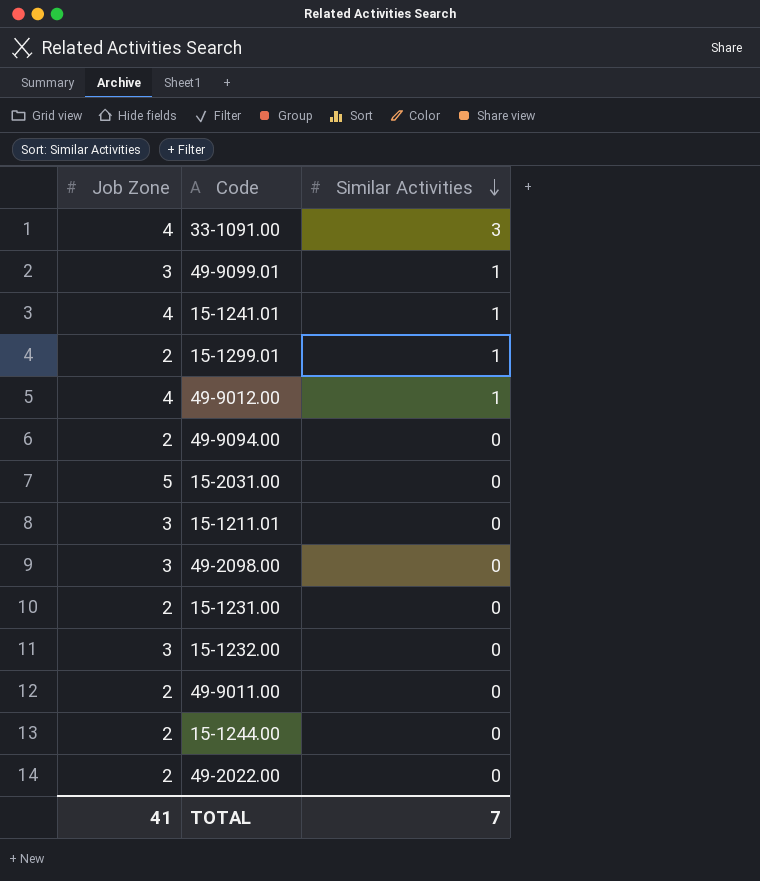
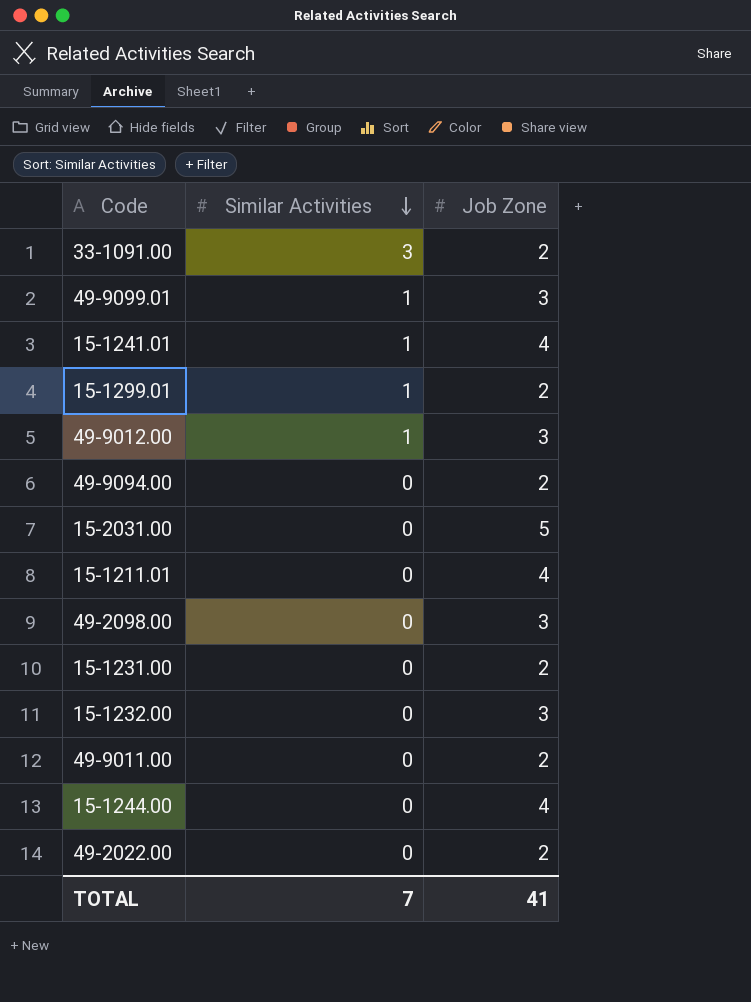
column Job Zone | position: 1 -> 3
33-1091.00 | Job Zone: 4 -> 2
49-9012.00 | Job Zone: 4 -> 3
15-1211.01 | Job Zone: 3 -> 4
15-1244.00 | Job Zone: 2 -> 4

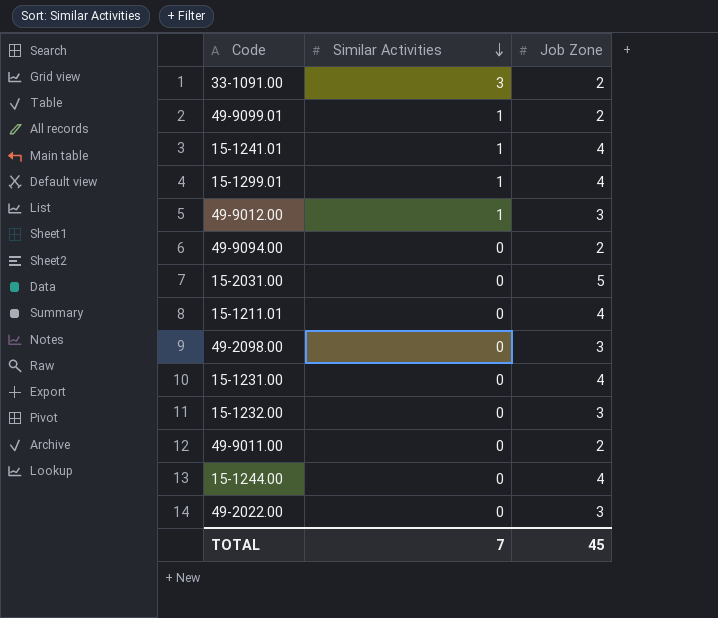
49-9099.01 | Job Zone: 3 -> 2
15-1299.01 | Job Zone: 2 -> 4
15-1231.00 | Job Zone: 2 -> 4
49-2022.00 | Job Zone: 2 -> 3
TOTAL | Job Zone: 41 -> 45

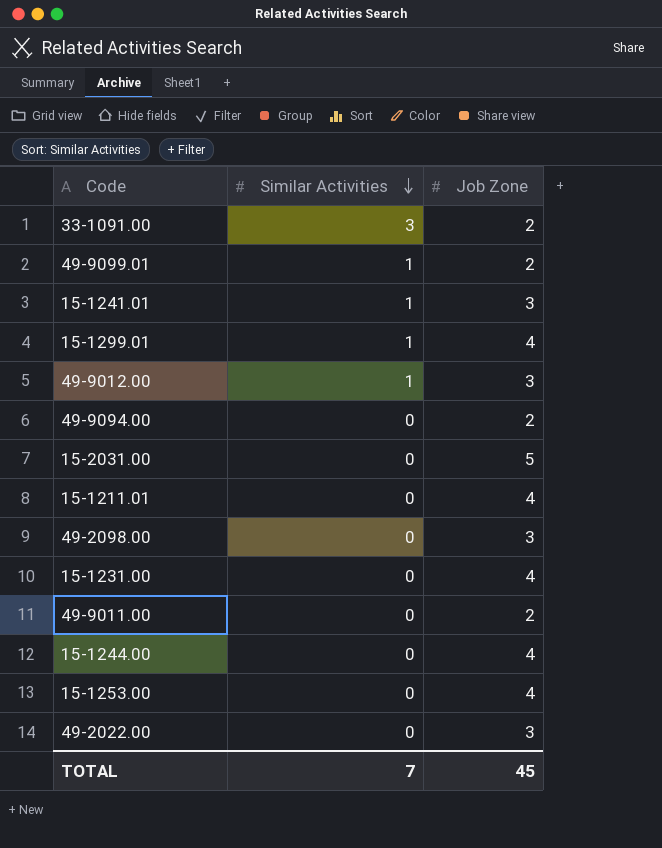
row 15-1232.00: 0 | 3 -> none
15-1241.01 | Job Zone: 4 -> 3
row 15-1253.00: none -> 0 | 4

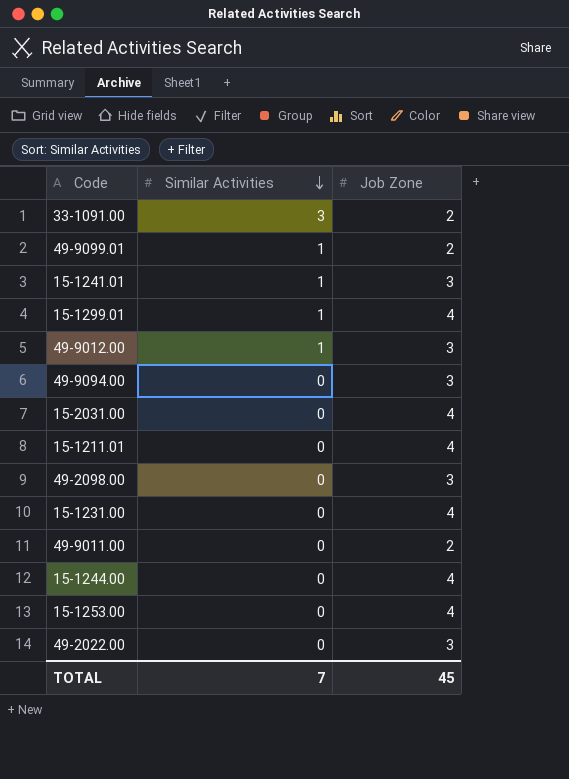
49-9094.00 | Job Zone: 2 -> 3
15-2031.00 | Job Zone: 5 -> 4

